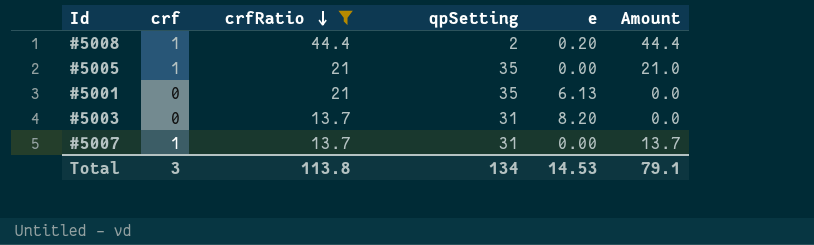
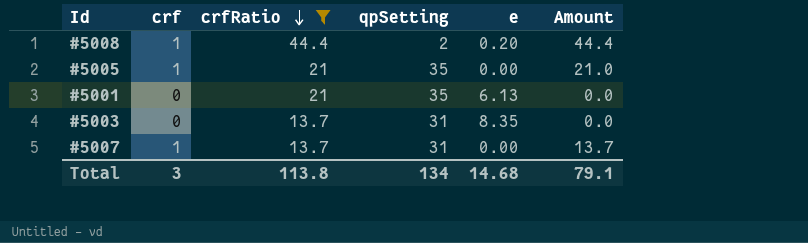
#5003 | e: 8.20 -> 8.35
Total | e: 14.53 -> 14.68

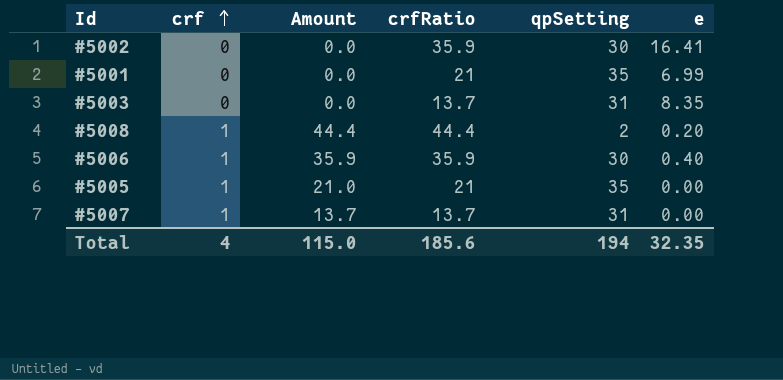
filter: crfRatio != 35.9 -> none
row order: crfRatio descending -> crf ascending
column Amount | position: 6 -> 3
#5001 | e: 6.13 -> 6.99
Total | crf: 3 -> 4
Total | Amount: 79.1 -> 115.0
Total | crfRatio: 113.8 -> 185.6
Total | qpSetting: 134 -> 194
Total | e: 14.68 -> 32.35

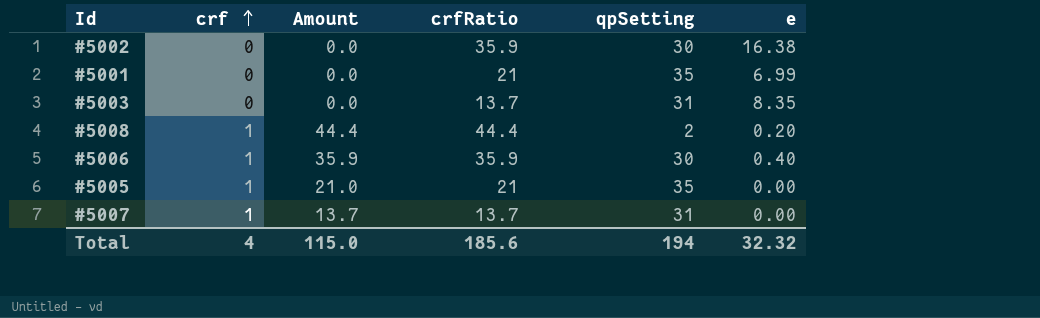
#5002 | e: 16.41 -> 16.38
Total | e: 32.35 -> 32.32

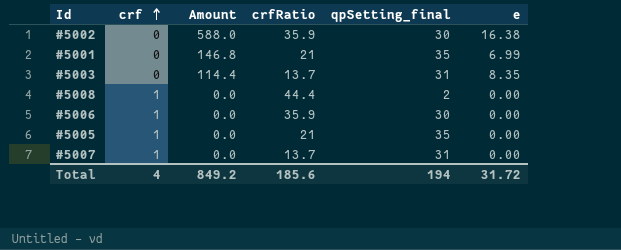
column Amount | formula: [crf] * [crfRatio] -> [crfRatio] * [e]
column name: qpSetting -> qpSetting_final
#5008 | e: 0.20 -> 0.00
#5006 | e: 0.40 -> 0.00
Total | Amount: 115.0 -> 849.2
Total | e: 32.32 -> 31.72

